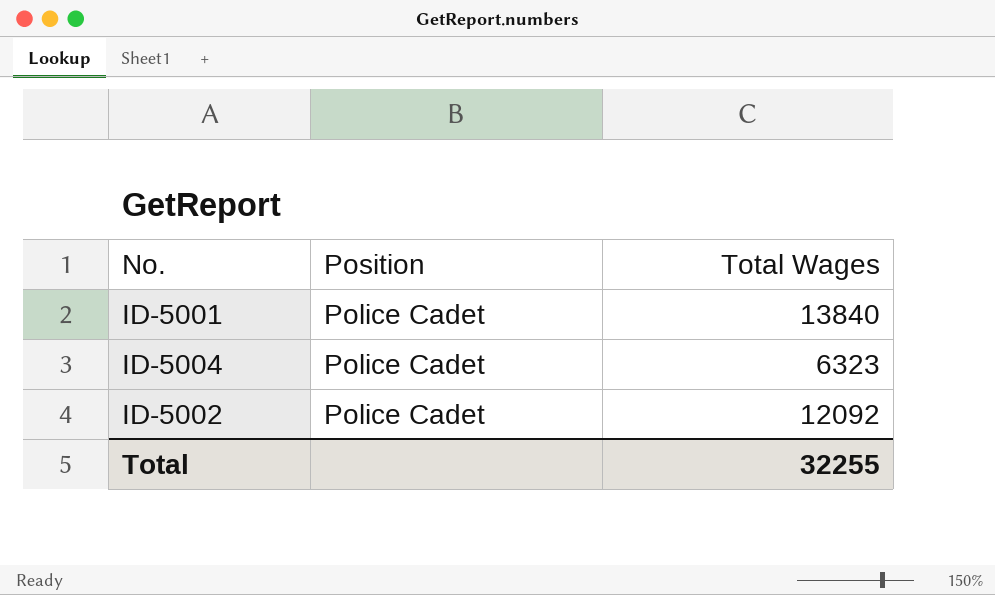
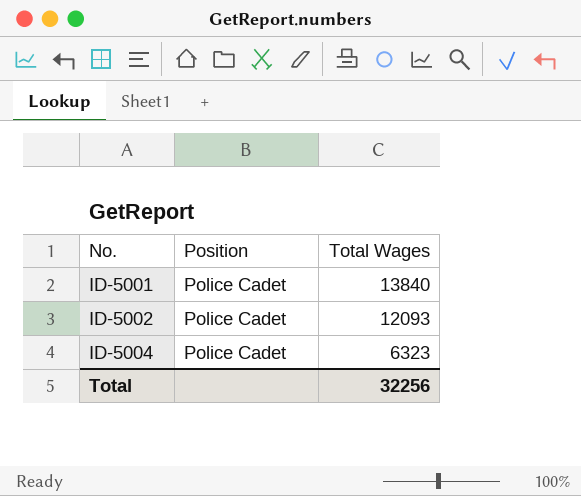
row order: none -> No. ascending
ID-5002 | Total Wages: 12092 -> 12093
Total | Total Wages: 32255 -> 32256

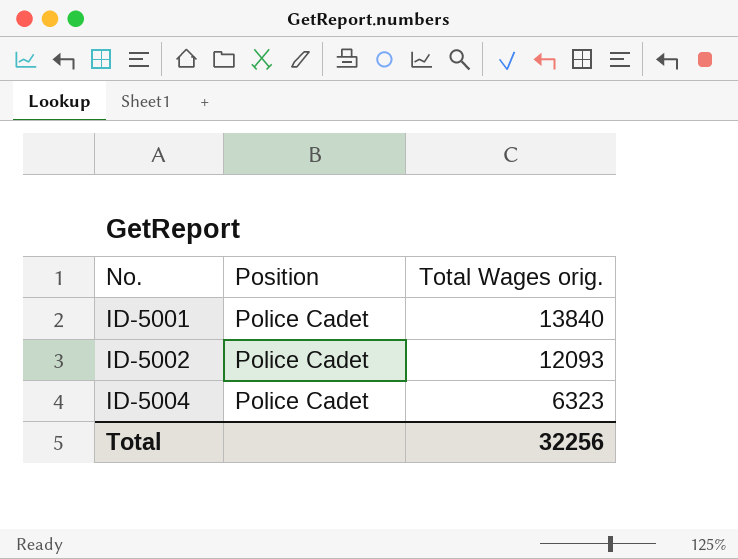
column name: Total Wages -> Total Wages orig.

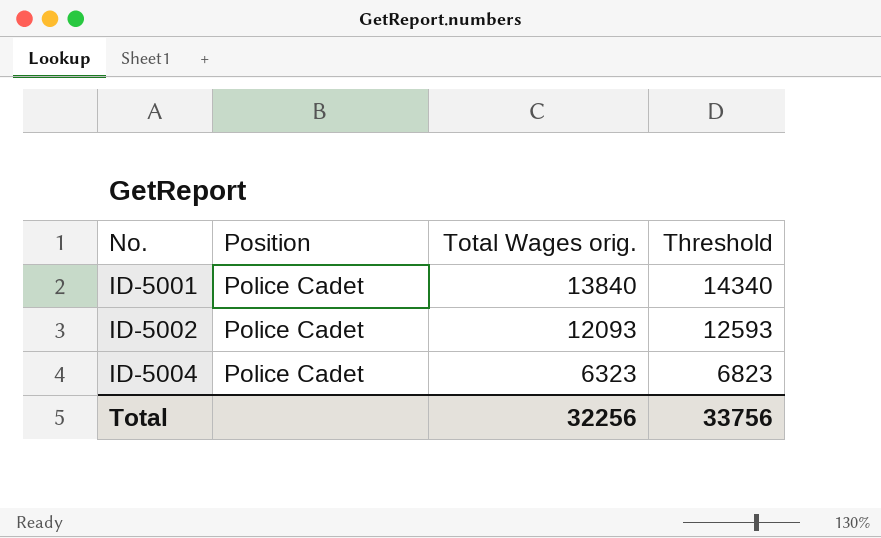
column Threshold | formula: none -> [Total Wages orig.] + 500

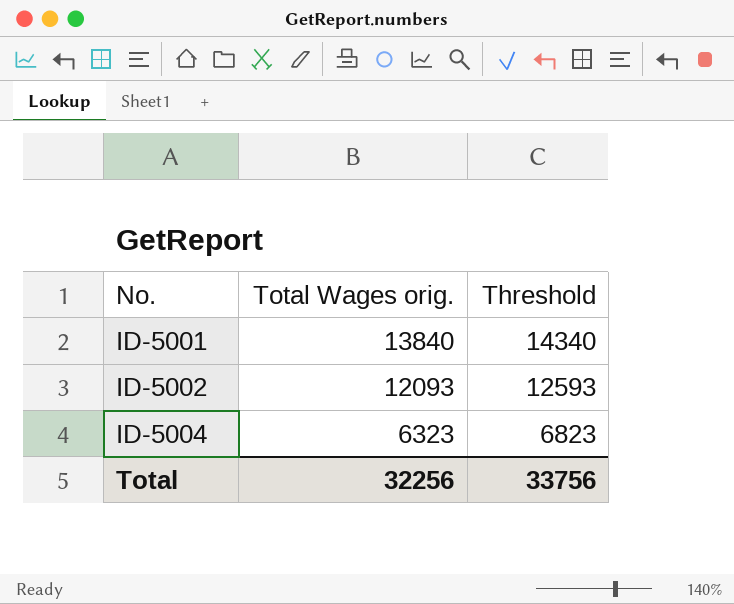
column Position | position: 2 -> none

